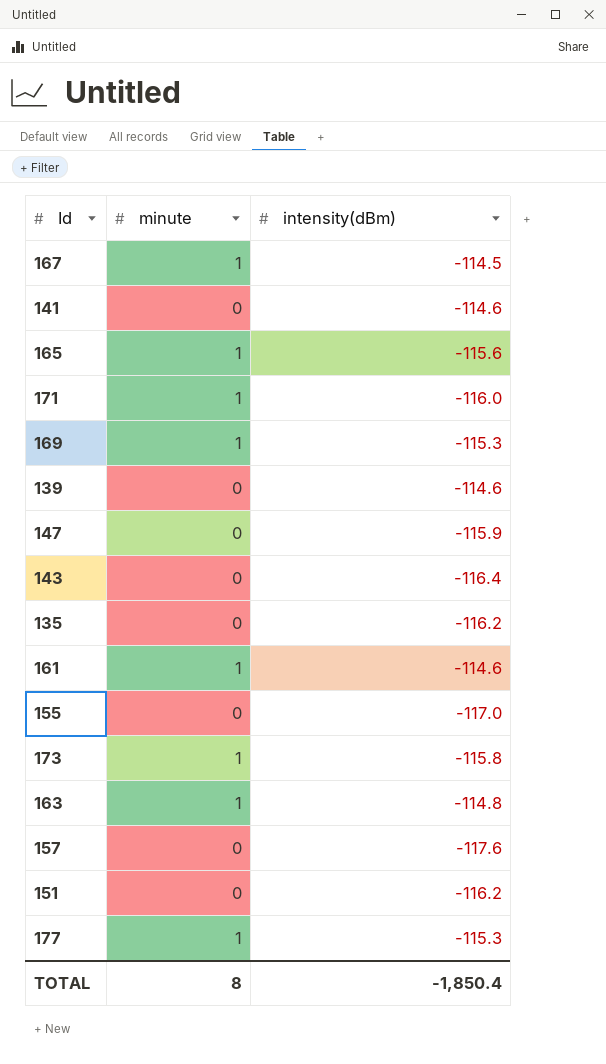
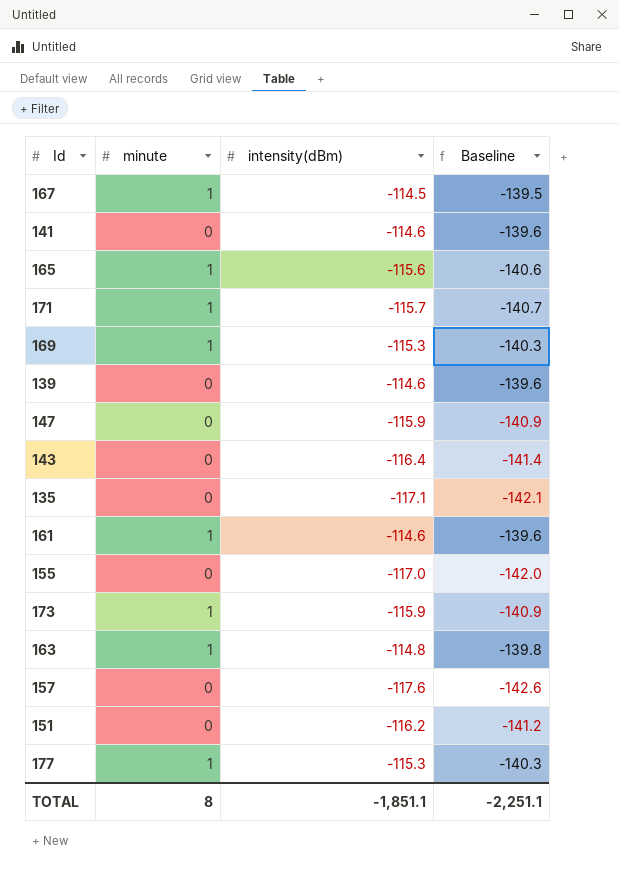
column Baseline | formula: none -> [intensity(dBm)] - 25
171 | intensity(dBm): -116.0 -> -115.7
135 | intensity(dBm): -116.2 -> -117.1
173 | intensity(dBm): -115.8 -> -115.9
TOTAL | intensity(dBm): -1,850.4 -> -1,851.1

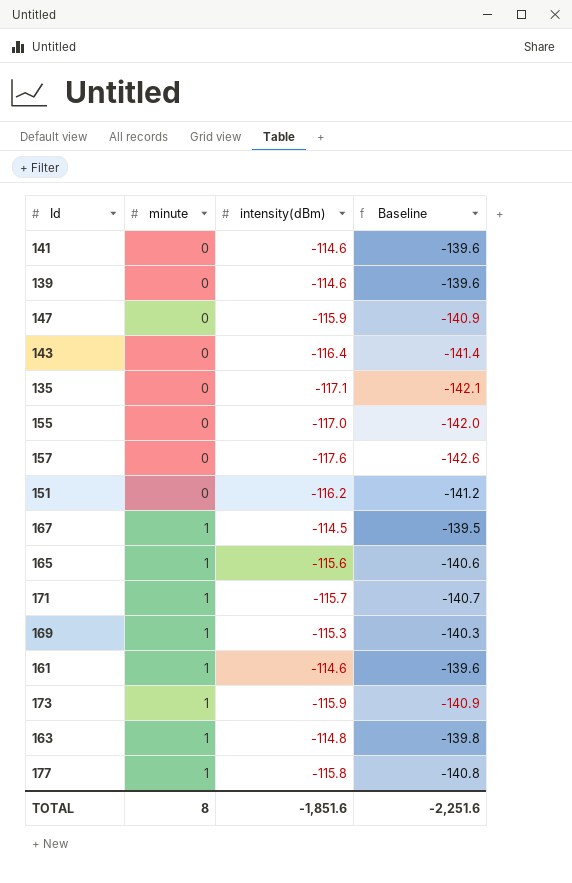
row order: none -> minute ascending
177 | intensity(dBm): -115.3 -> -115.8
177 | Baseline: -140.3 -> -140.8
TOTAL | intensity(dBm): -1,851.1 -> -1,851.6
TOTAL | Baseline: -2,251.1 -> -2,251.6

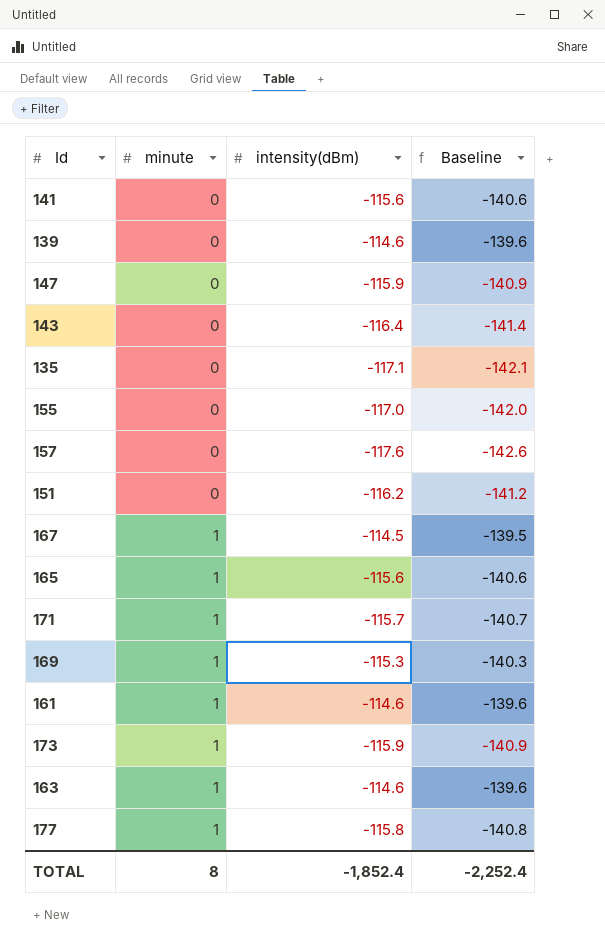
141 | intensity(dBm): -114.6 -> -115.6
141 | Baseline: -139.6 -> -140.6
163 | intensity(dBm): -114.8 -> -114.6
163 | Baseline: -139.8 -> -139.6
TOTAL | intensity(dBm): -1,851.6 -> -1,852.4
TOTAL | Baseline: -2,251.6 -> -2,252.4

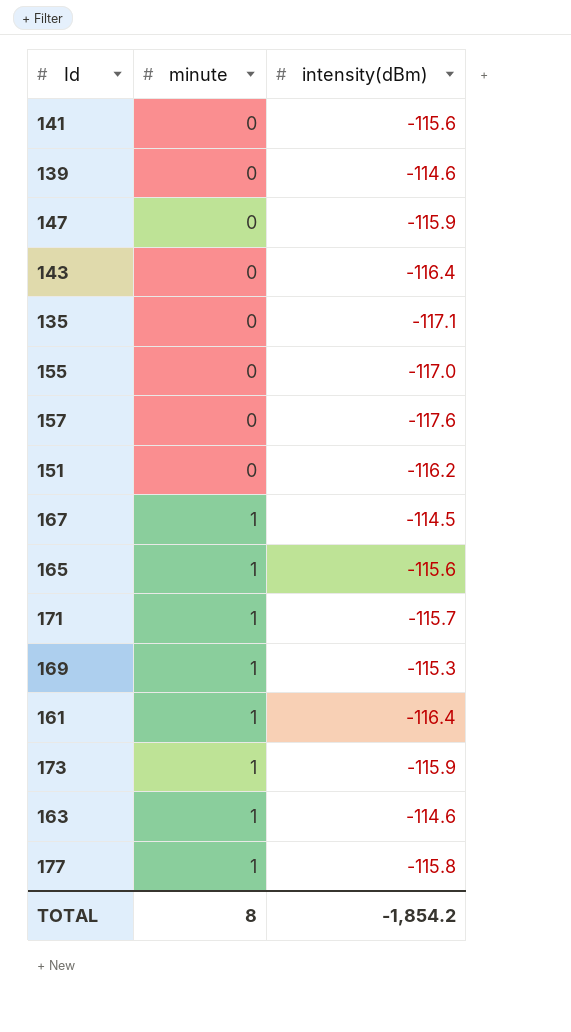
column Baseline | formula: [intensity(dBm)] - 25 -> none
161 | intensity(dBm): -114.6 -> -116.4
TOTAL | intensity(dBm): -1,852.4 -> -1,854.2

